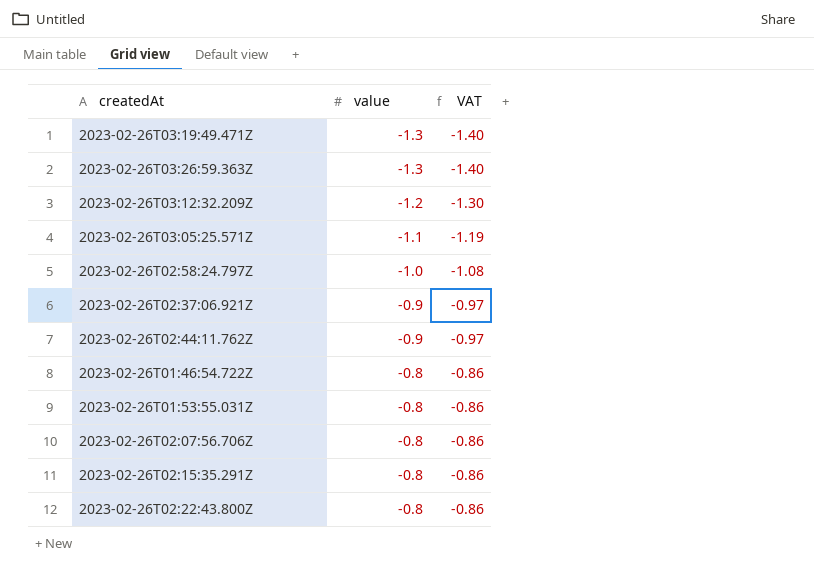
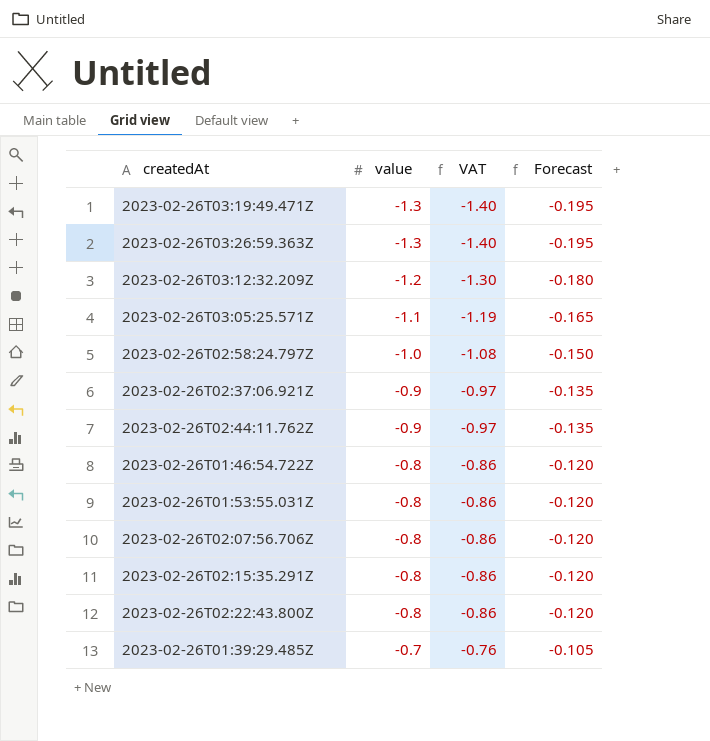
column Forecast | formula: none -> [value] * 0.15
row 2023-02-26T01:39:29.485Z: none -> -0.7 | -0.76 | -0.105

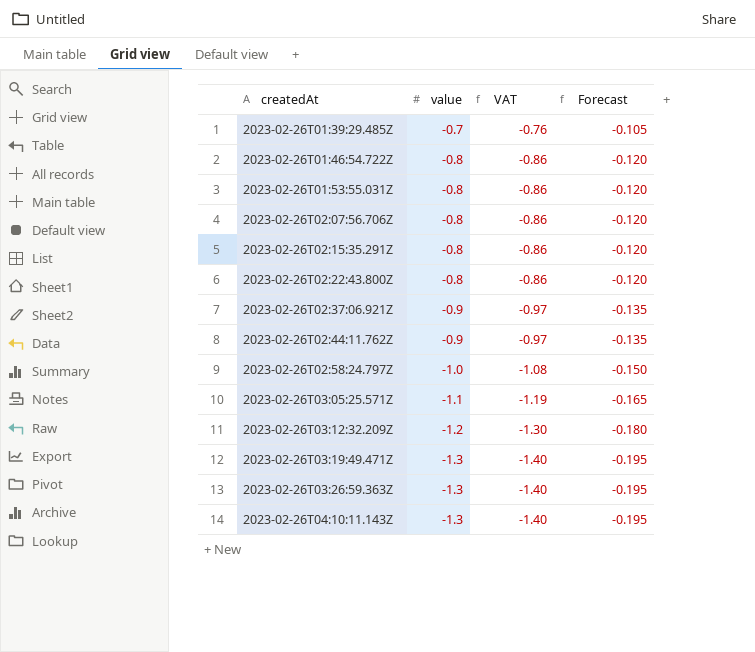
row order: value ascending -> createdAt ascending
row 2023-02-26T04:10:11.143Z: none -> -1.3 | -1.40 | -0.195

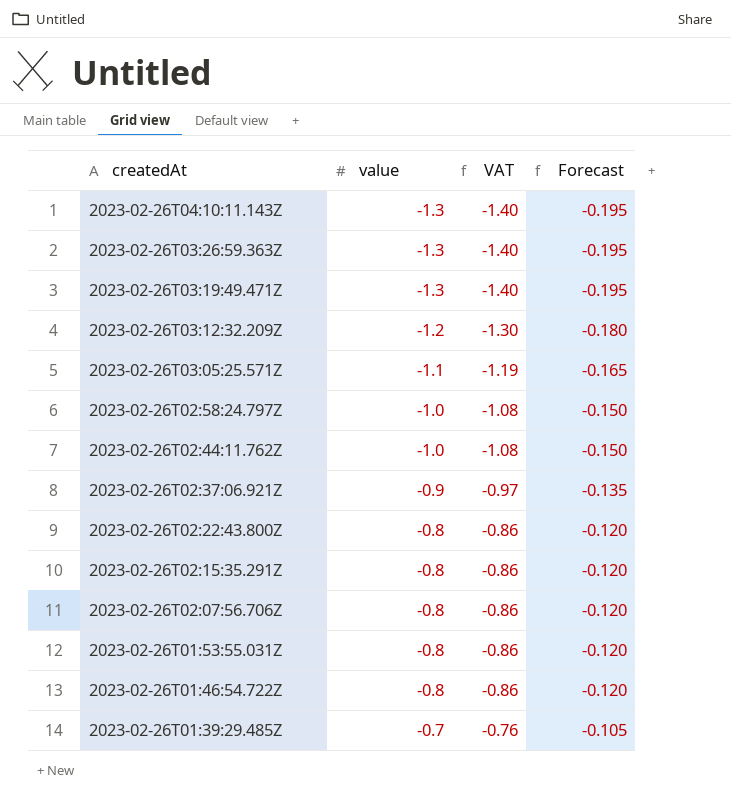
row order: createdAt ascending -> createdAt descending
2023-02-26T02:44:11.762Z | value: -0.9 -> -1.0
2023-02-26T02:44:11.762Z | VAT: -0.97 -> -1.08
2023-02-26T02:44:11.762Z | Forecast: -0.135 -> -0.150

